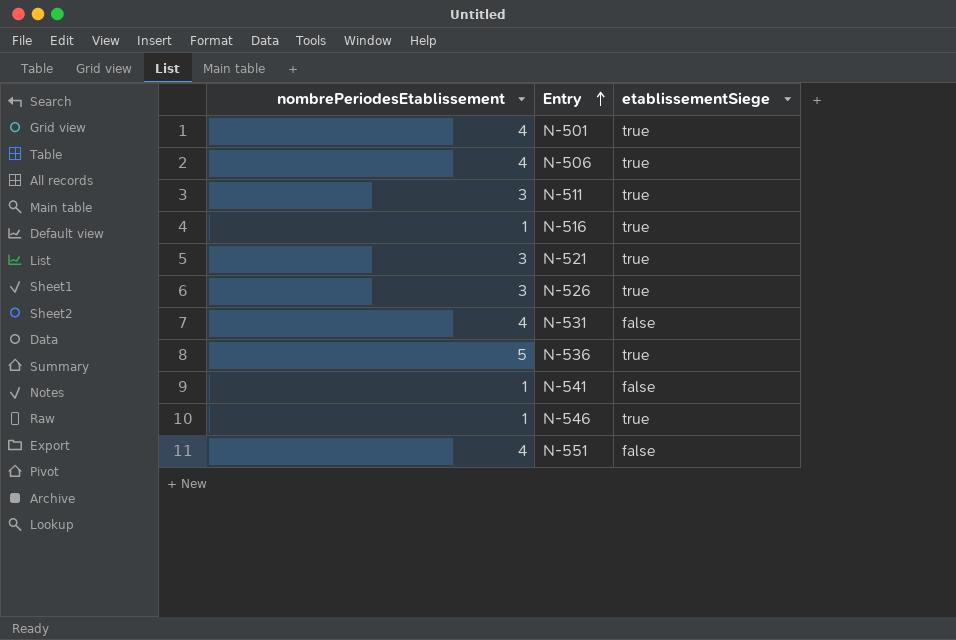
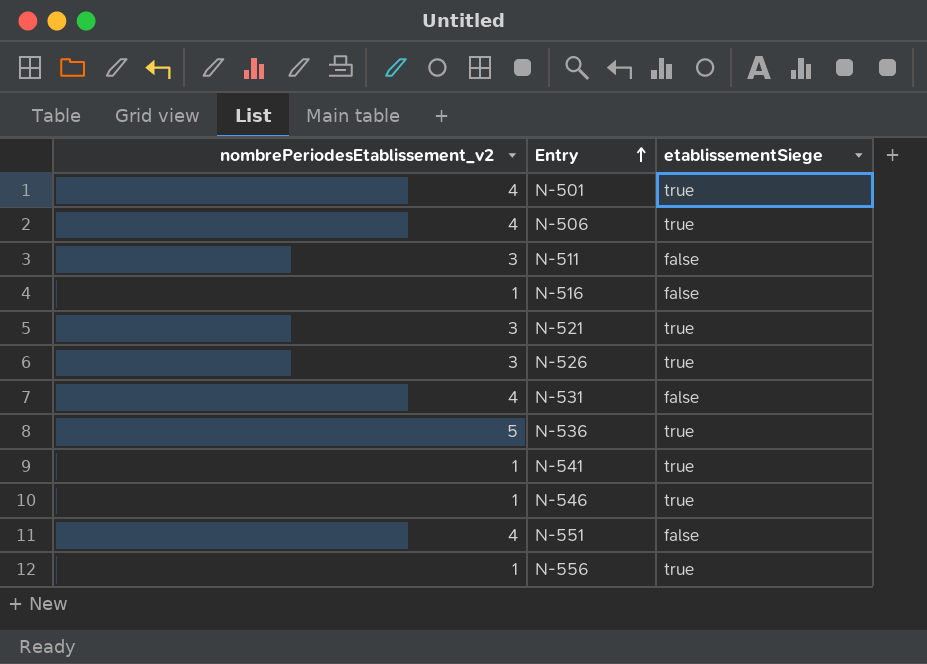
column name: nombrePeriodesEtablissement -> nombrePeriodesEtablissement_v2
N-511 | etablissementSiege: true -> false
N-516 | etablissementSiege: true -> false
N-541 | etablissementSiege: false -> true
row N-556: none -> 1 | true

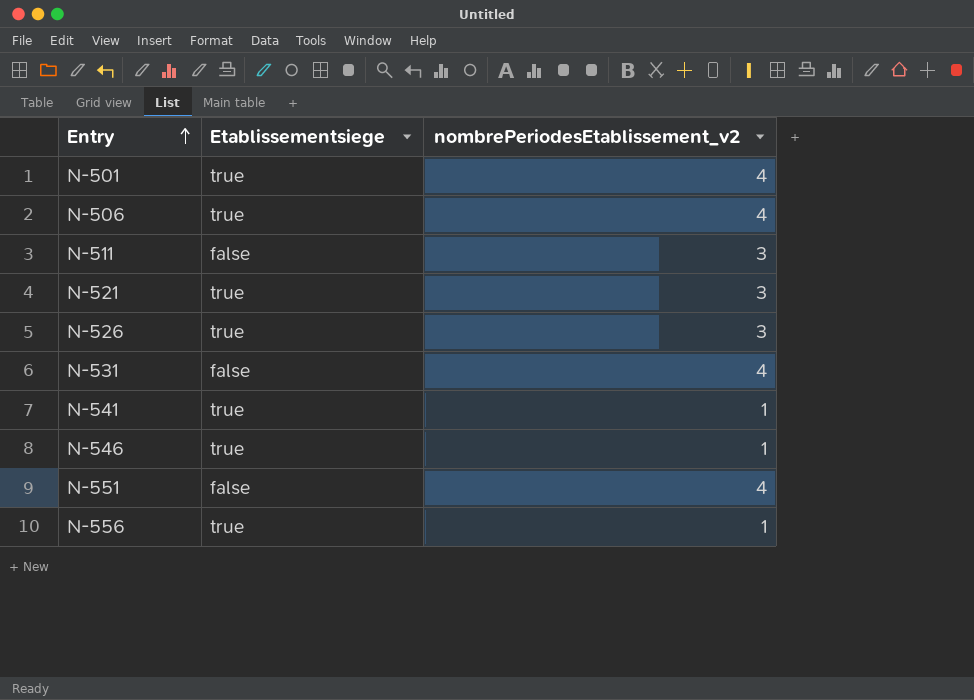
column name: etablissementSiege -> Etablissementsiege
column nombrePeriodesEtablissement_v2 | position: 1 -> 3
row N-516: 1 | false -> none
row N-536: 5 | true -> none

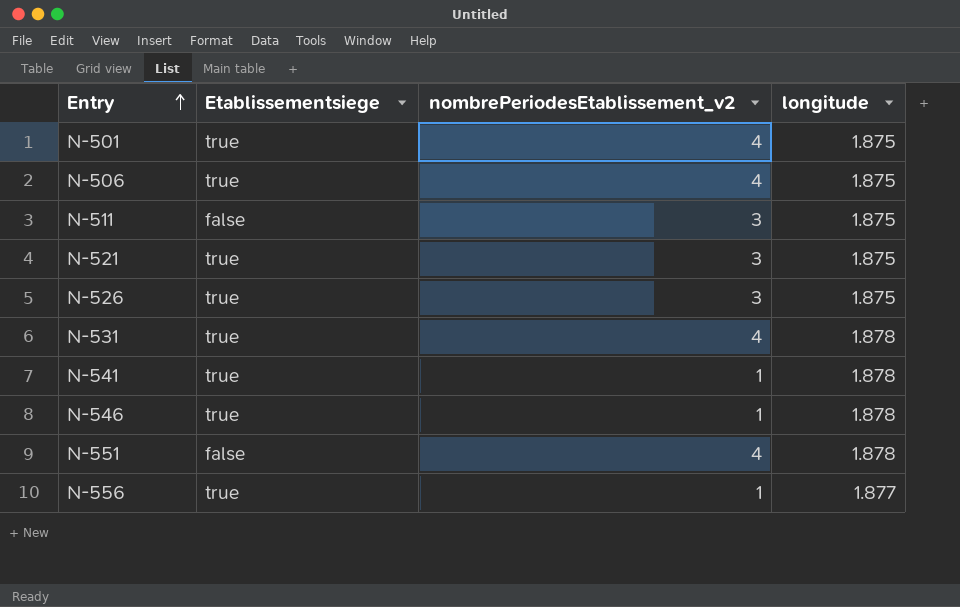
column longitude | position: none -> 4
N-531 | Etablissementsiege: false -> true

